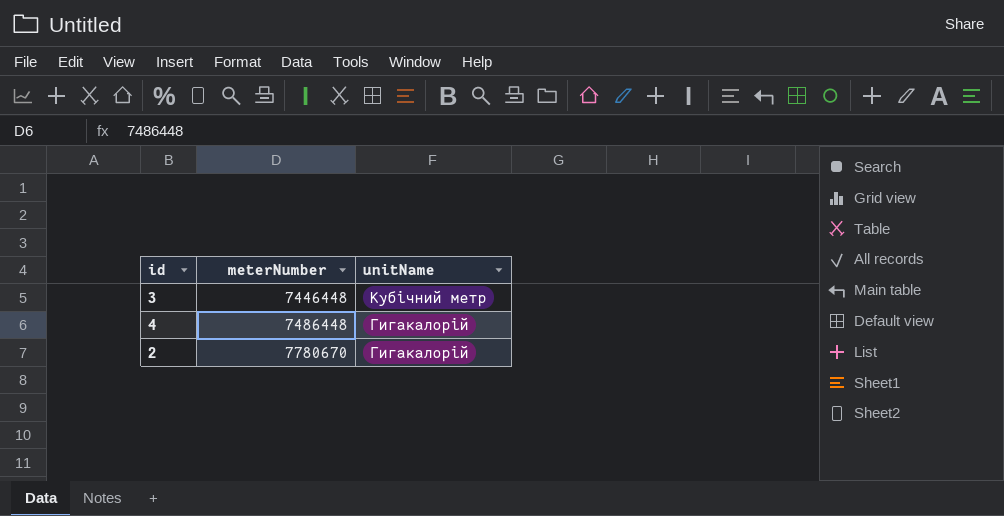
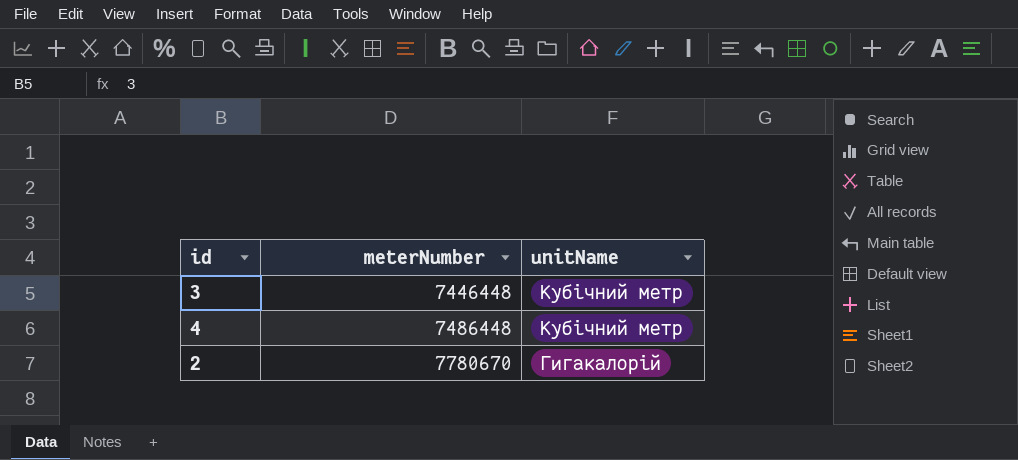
4 | unitName: Гигакалорій -> Кубічний метр

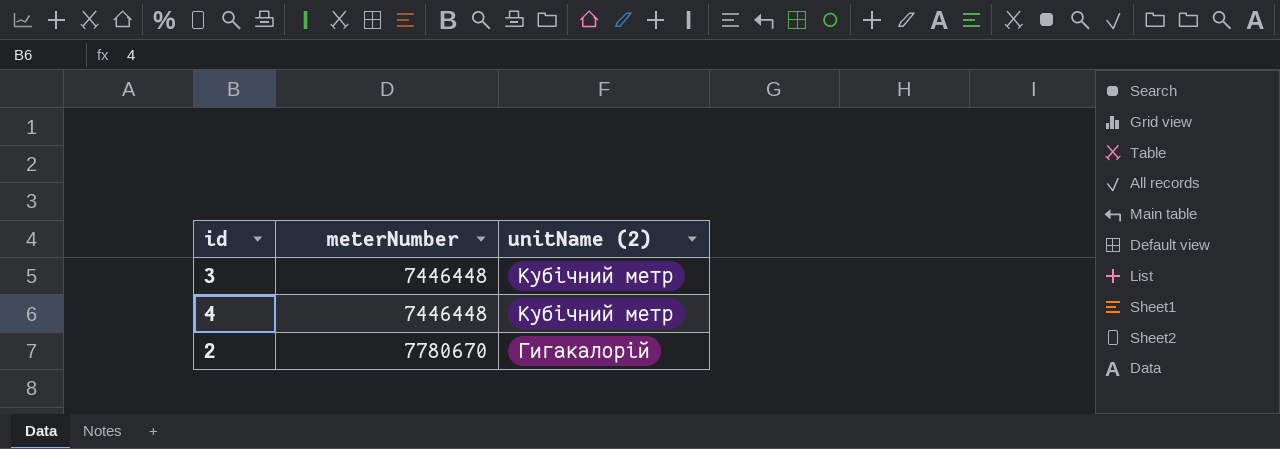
column name: unitName -> unitName (2)
4 | meterNumber: 7486448 -> 7446448

